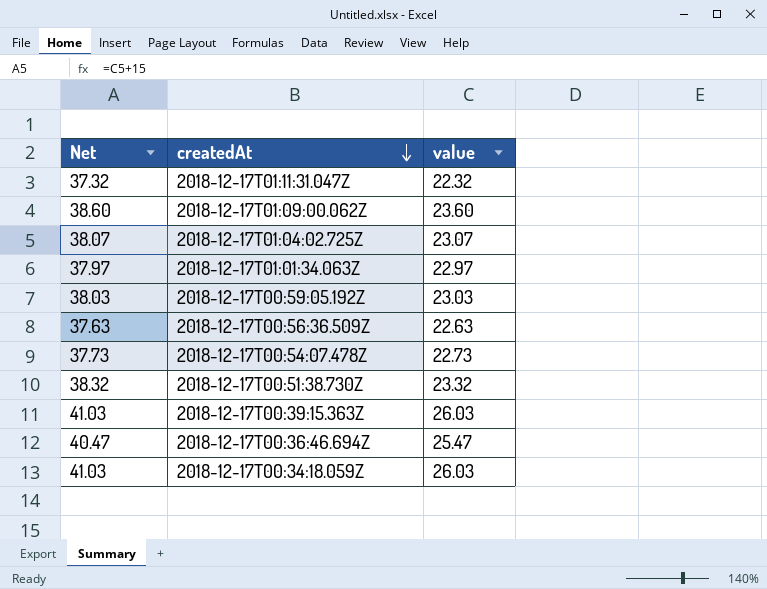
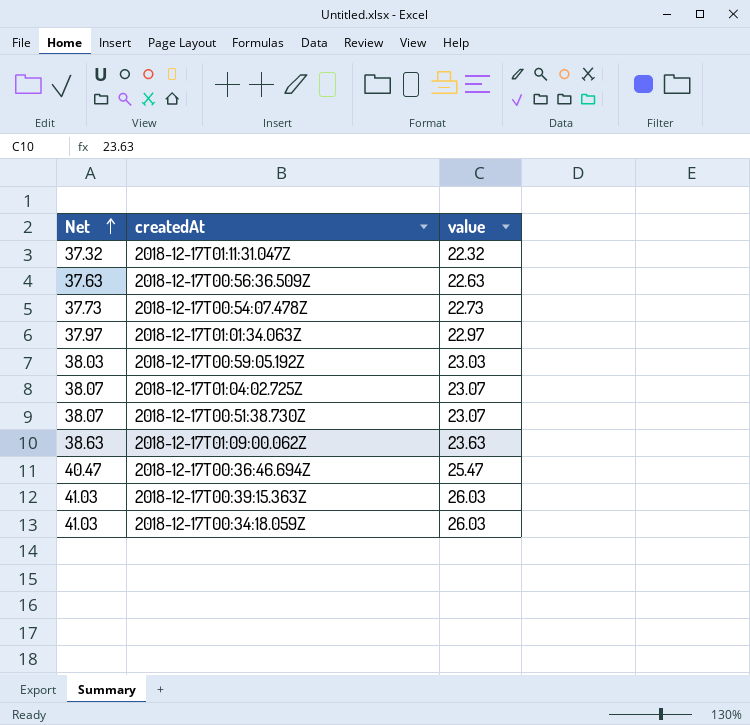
row order: createdAt descending -> Net ascending
2018-12-17T00:51:38.730Z | Net: 38.32 -> 38.07
2018-12-17T00:51:38.730Z | value: 23.32 -> 23.07
2018-12-17T01:09:00.062Z | Net: 38.60 -> 38.63
2018-12-17T01:09:00.062Z | value: 23.60 -> 23.63

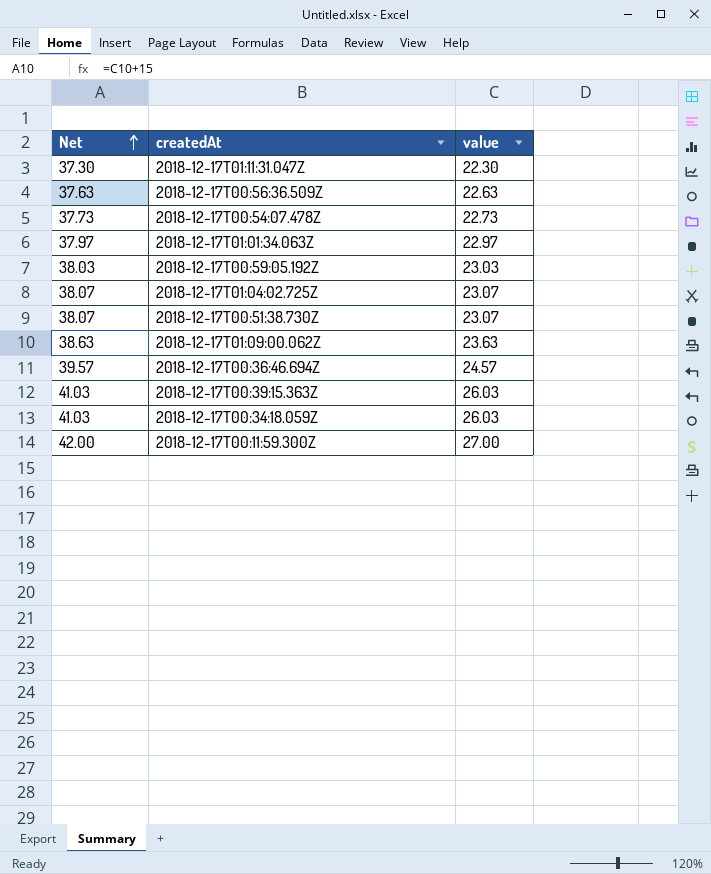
2018-12-17T01:11:31.047Z | Net: 37.32 -> 37.30
2018-12-17T01:11:31.047Z | value: 22.32 -> 22.30
2018-12-17T00:36:46.694Z | Net: 40.47 -> 39.57
2018-12-17T00:36:46.694Z | value: 25.47 -> 24.57
row 2018-12-17T00:11:59.300Z: none -> 42.00 | 27.00

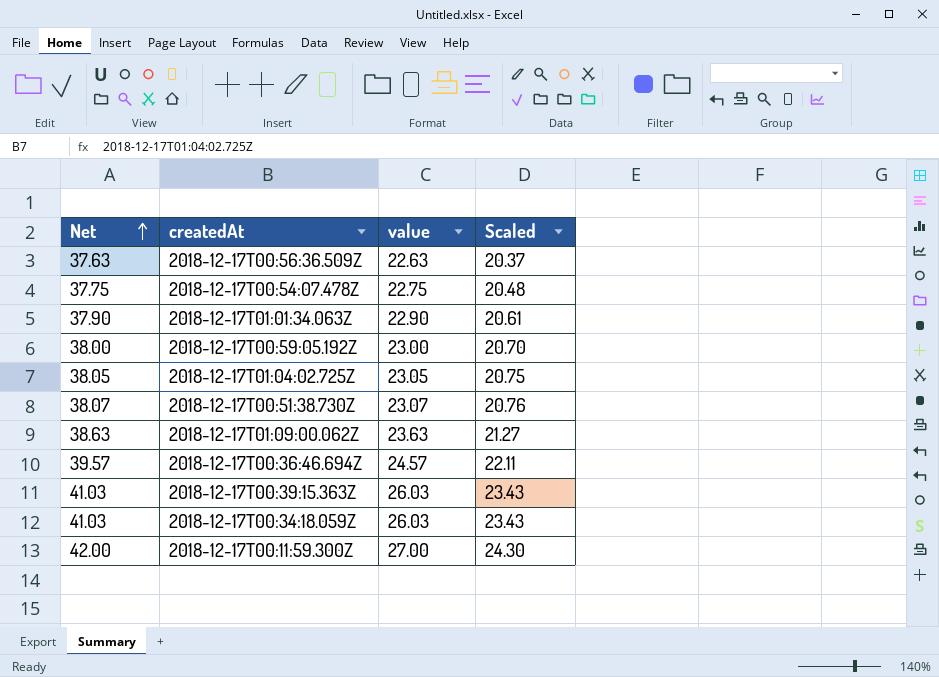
column Scaled | formula: none -> [value] * 0.9
row 2018-12-17T01:11:31.047Z: 37.30 | 22.30 -> none
2018-12-17T00:54:07.478Z | Net: 37.73 -> 37.75
2018-12-17T00:54:07.478Z | value: 22.73 -> 22.75
2018-12-17T01:01:34.063Z | Net: 37.97 -> 37.90
2018-12-17T01:01:34.063Z | value: 22.97 -> 22.90
2018-12-17T00:59:05.192Z | Net: 38.03 -> 38.00
2018-12-17T00:59:05.192Z | value: 23.03 -> 23.00
2018-12-17T01:04:02.725Z | Net: 38.07 -> 38.05
2018-12-17T01:04:02.725Z | value: 23.07 -> 23.05

